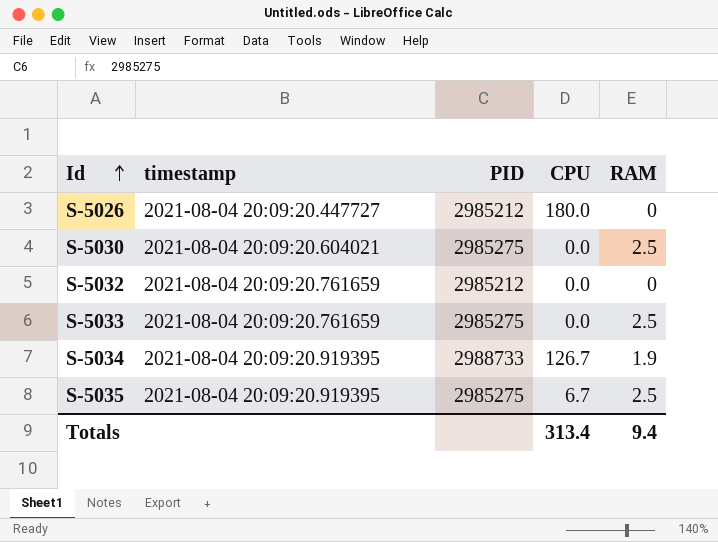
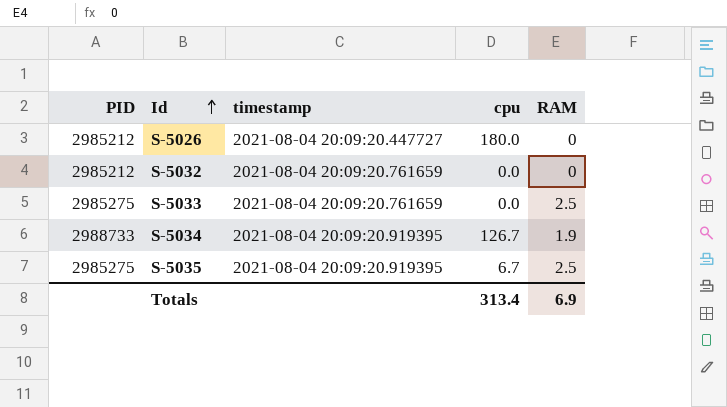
column PID | position: 3 -> 1
column name: CPU -> cpu
row S-5030: 2021-08-04 20:09:20.604021 | 2985275 | 0.0 | 2.5 -> none
Totals | RAM: 9.4 -> 6.9

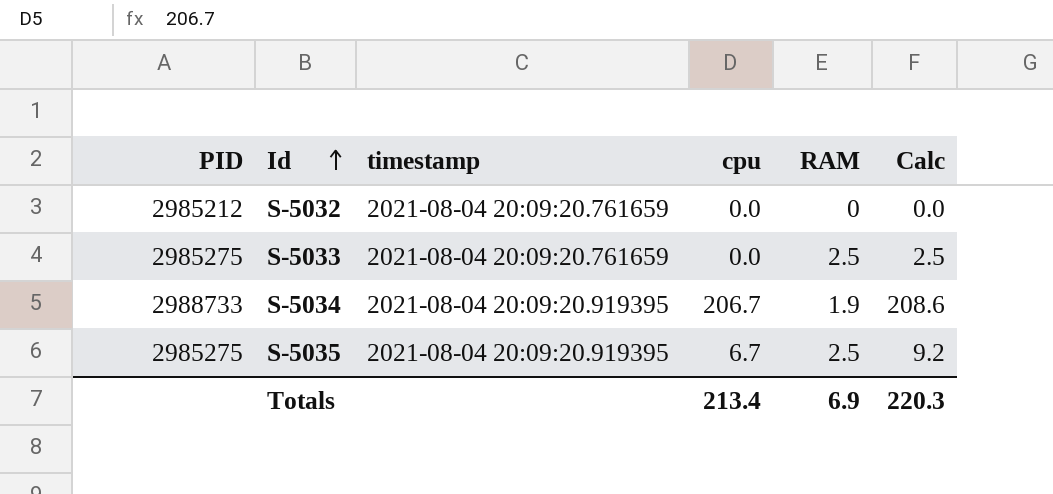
column Calc | formula: none -> [cpu] + [RAM]
row S-5026: 2985212 | 2021-08-04 20:09:20.447727 | 180.0 | 0 -> none
S-5034 | cpu: 126.7 -> 206.7
Totals | cpu: 313.4 -> 213.4

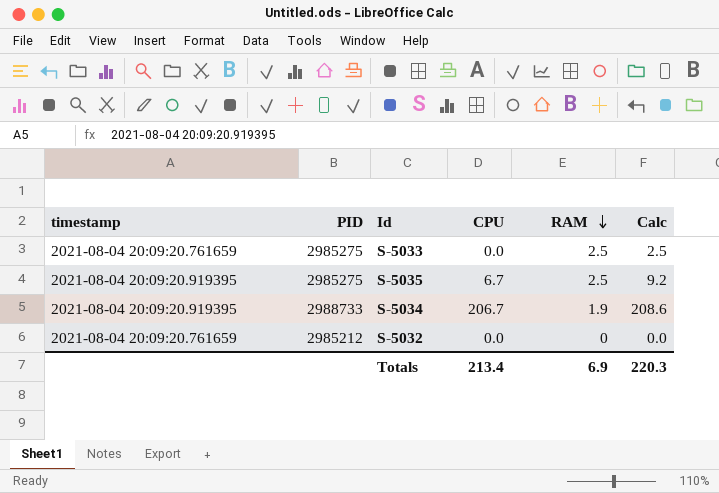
row order: Id ascending -> RAM descending
column timestamp | position: 3 -> 1
column name: cpu -> CPU

